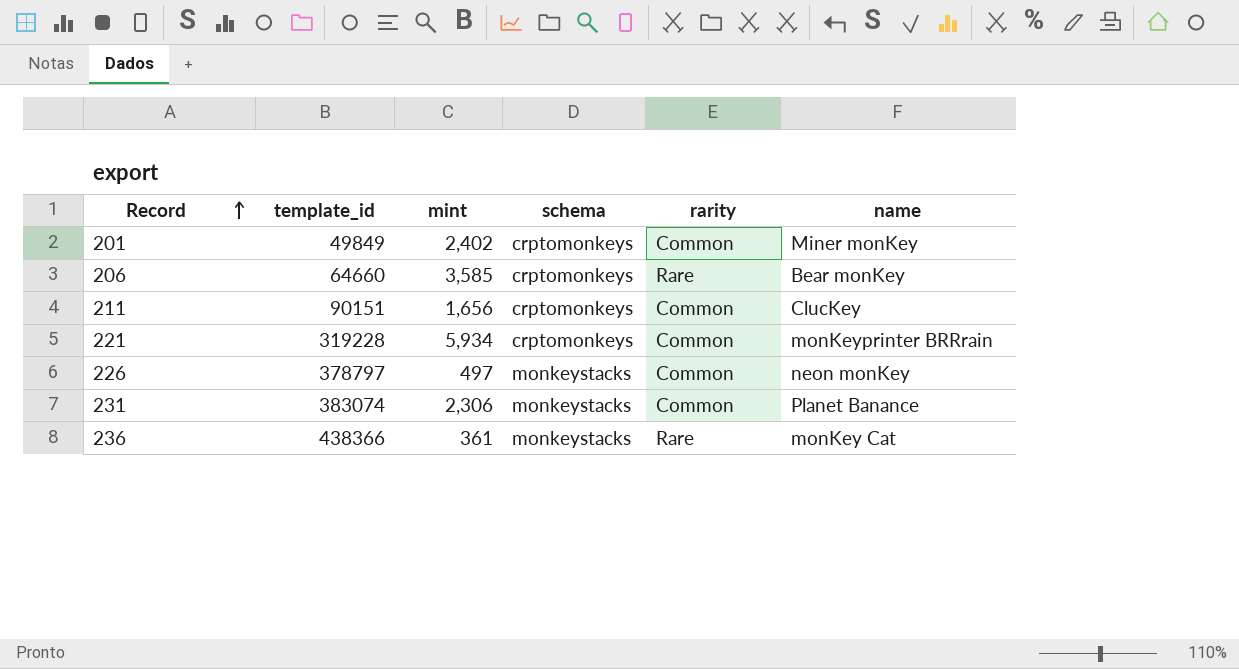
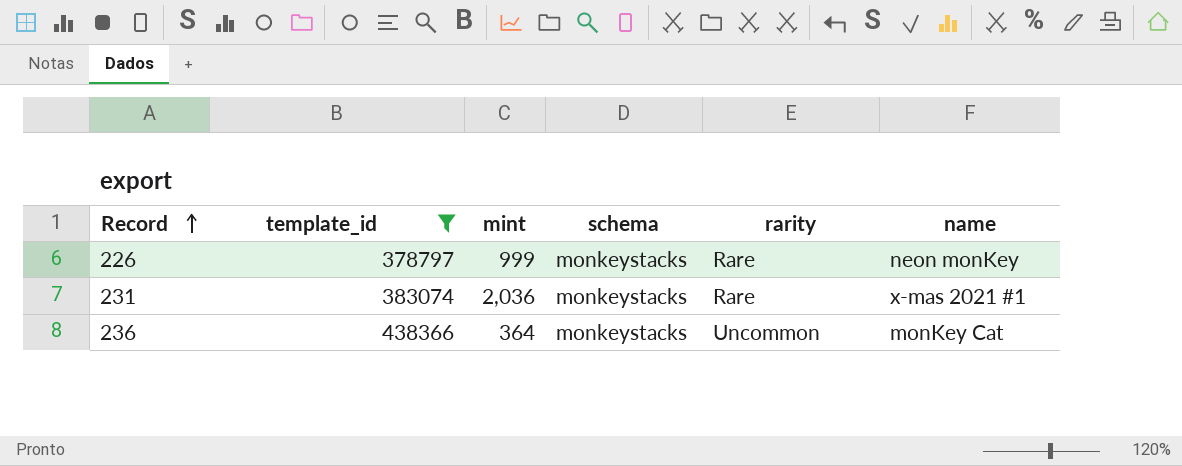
filter: none -> template_id >= 378797
226 | mint: 497 -> 999
226 | rarity: Common -> Rare
231 | mint: 2,306 -> 2,036
231 | rarity: Common -> Rare
231 | name: Planet Banance -> x-mas 2021 #1
236 | mint: 361 -> 364
236 | rarity: Rare -> Uncommon

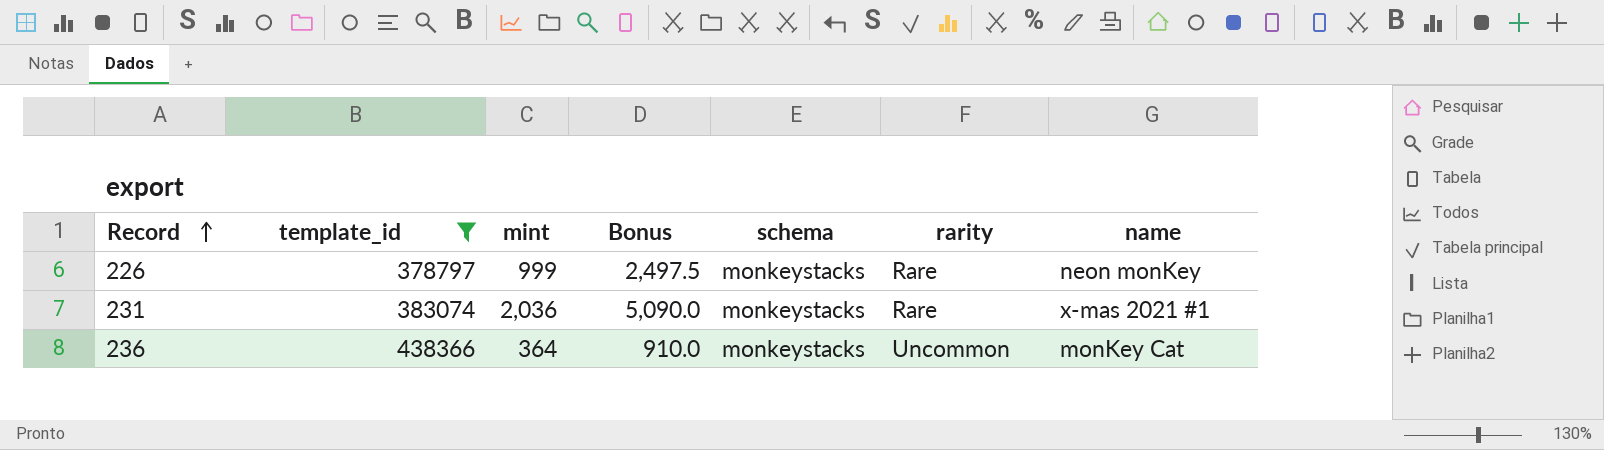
column Bonus | formula: none -> [mint] * 2.5

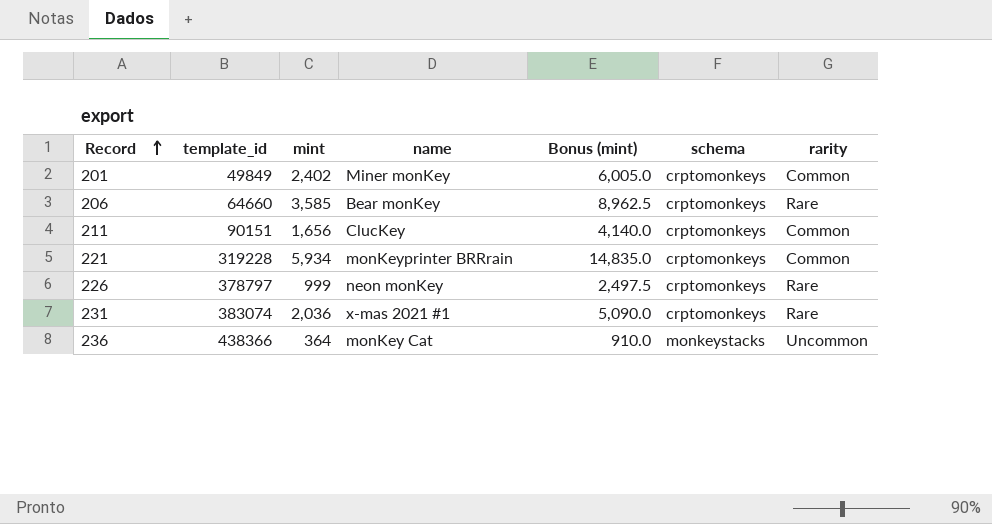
filter: template_id >= 378797 -> none
column name | position: 7 -> 4
column name: Bonus -> Bonus (mint)
226 | schema: monkeystacks -> crptomonkeys
231 | schema: monkeystacks -> crptomonkeys

